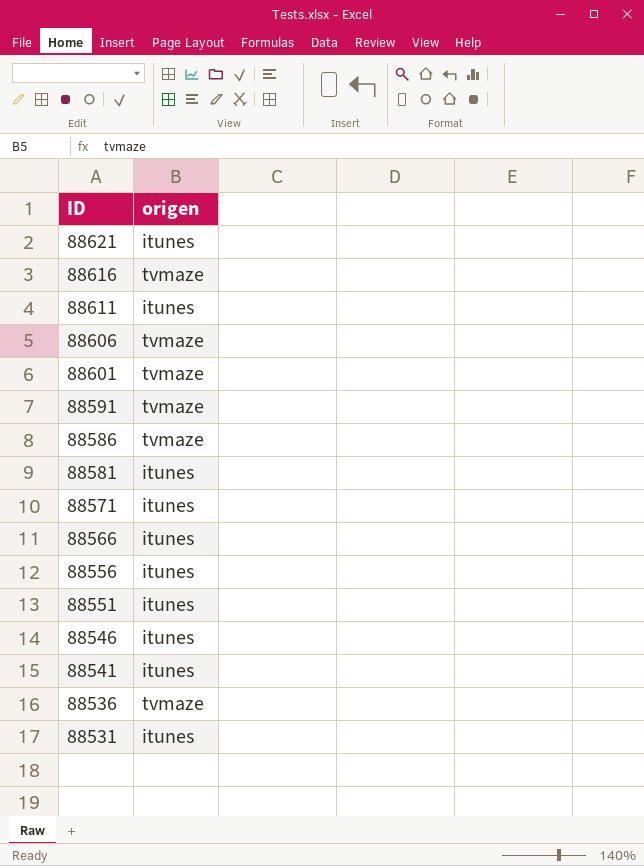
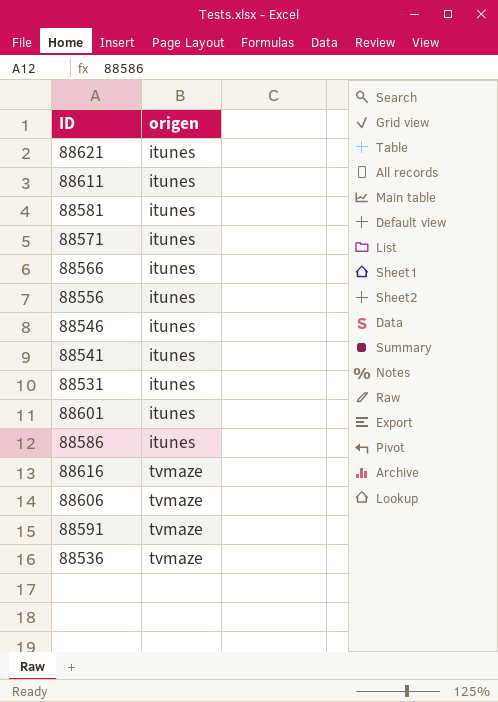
row order: ID descending -> origen ascending
row 88551: itunes -> none
88601 | origen: tvmaze -> itunes
88586 | origen: tvmaze -> itunes

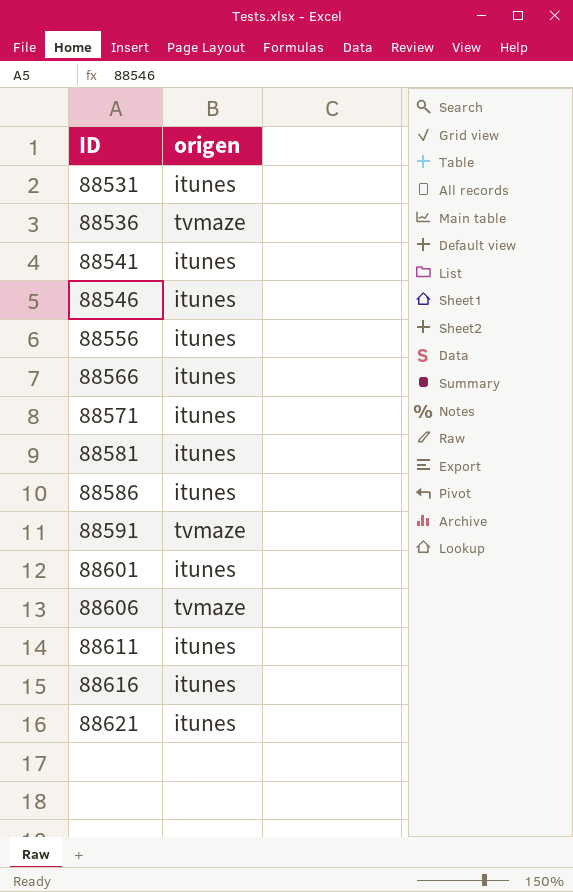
row order: origen ascending -> ID ascending
88616 | origen: tvmaze -> itunes

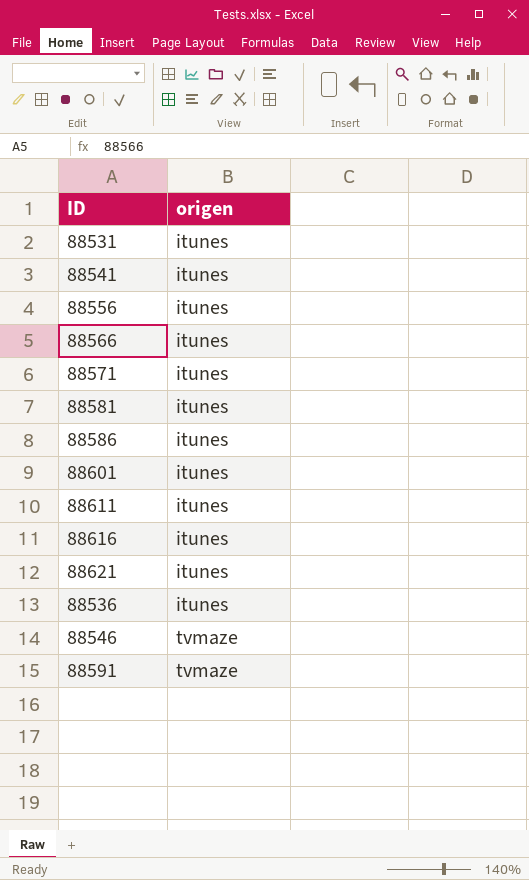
row order: ID ascending -> origen ascending
row 88606: tvmaze -> none
88536 | origen: tvmaze -> itunes
88546 | origen: itunes -> tvmaze

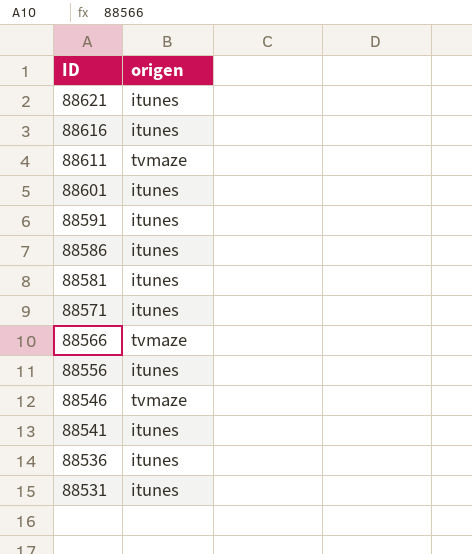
row order: origen ascending -> ID descending
88611 | origen: itunes -> tvmaze
88591 | origen: tvmaze -> itunes
88566 | origen: itunes -> tvmaze

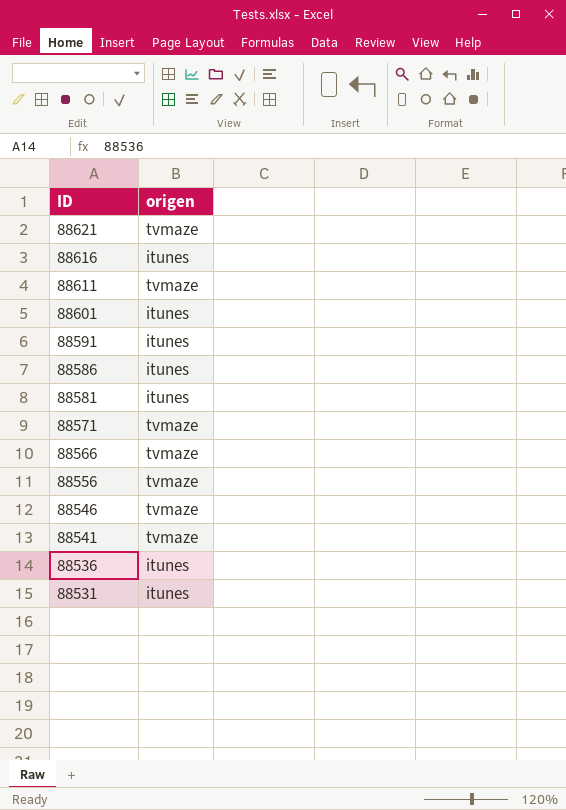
88621 | origen: itunes -> tvmaze
88571 | origen: itunes -> tvmaze
88556 | origen: itunes -> tvmaze
88541 | origen: itunes -> tvmaze

